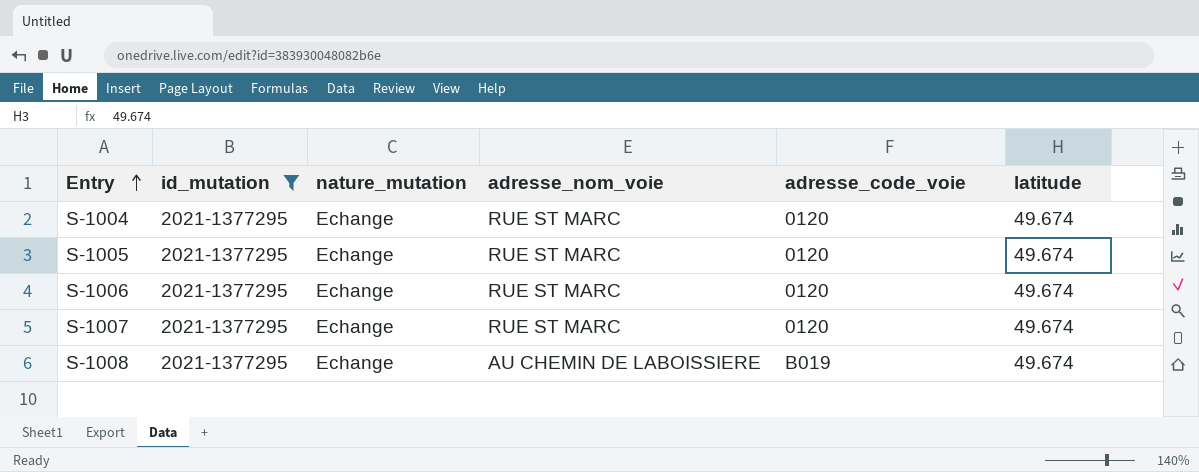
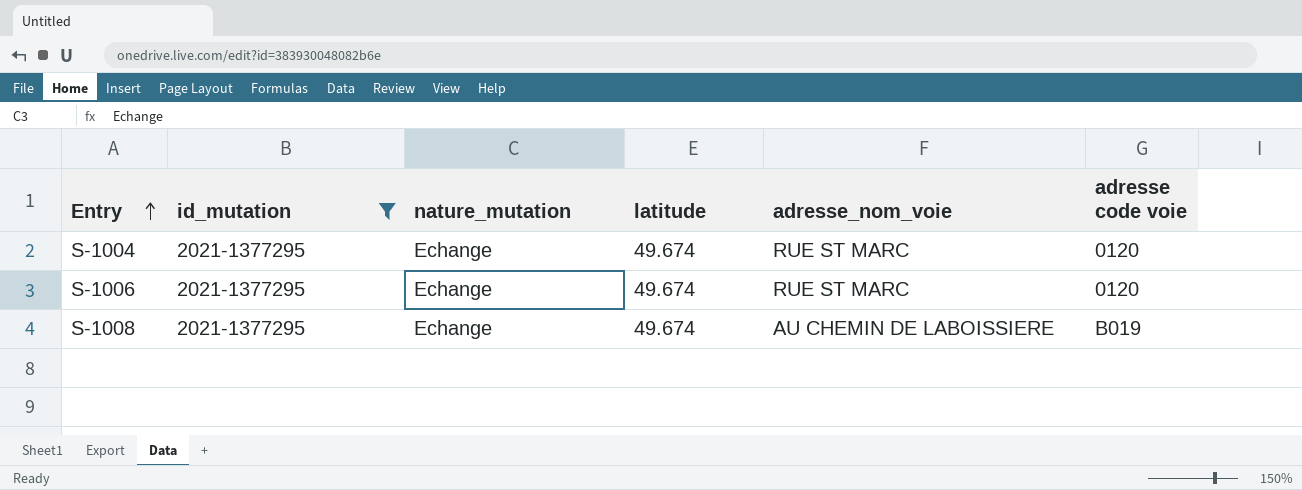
column latitude | position: 6 -> 4
column name: adresse_code_voie -> adresse code voie
row S-1005: 2021-1377295 | Echange | RUE ST MARC | 0120 | 49.674 -> none
row S-1007: 2021-1377295 | Echange | RUE ST MARC | 0120 | 49.674 -> none

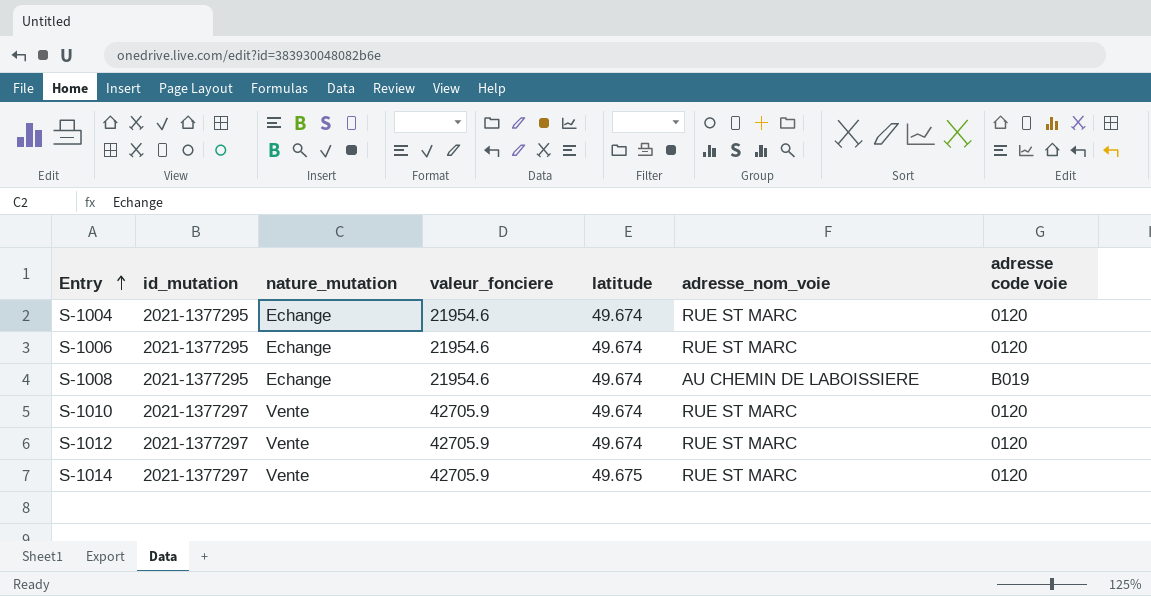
filter: id_mutation = 2021-1377295 -> none
column valeur_fonciere | position: none -> 4

